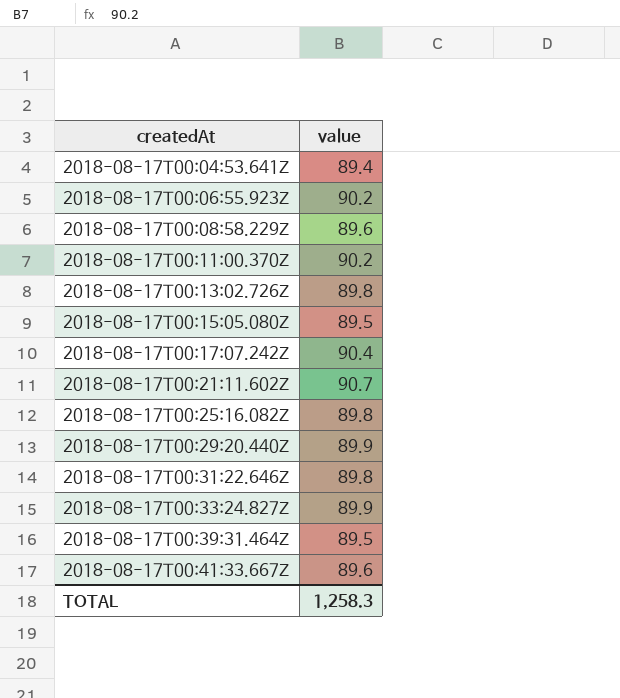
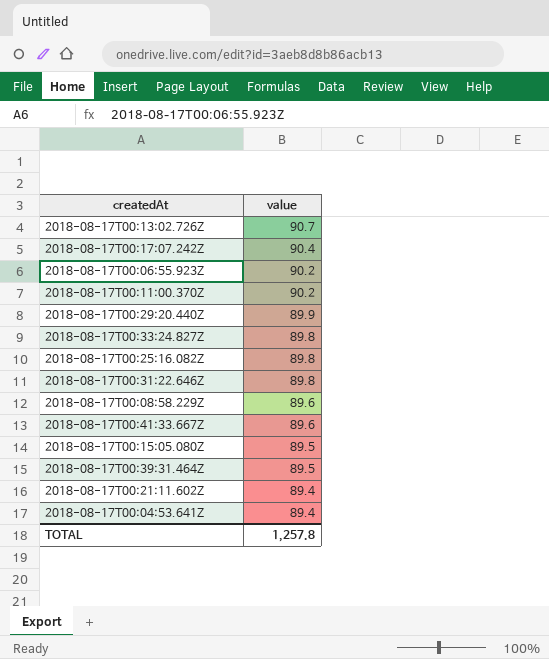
row order: createdAt ascending -> value descending
2018-08-17T00:13:02.726Z | value: 89.8 -> 90.7
2018-08-17T00:33:24.827Z | value: 89.9 -> 89.8
2018-08-17T00:21:11.602Z | value: 90.7 -> 89.4
TOTAL | value: 1,258.3 -> 1,257.8

